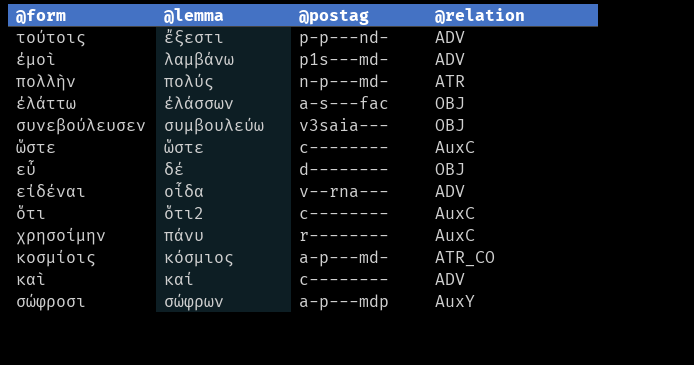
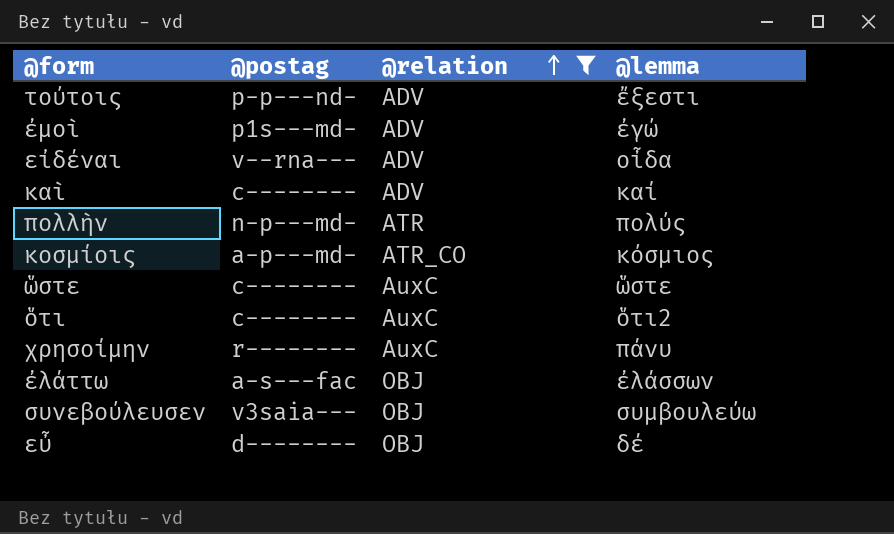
filter: none -> @relation != AuxY
row order: none -> @relation ascending
column @lemma | position: 2 -> 4
ἐμοὶ | @lemma: λαμβάνω -> ἐγώ

